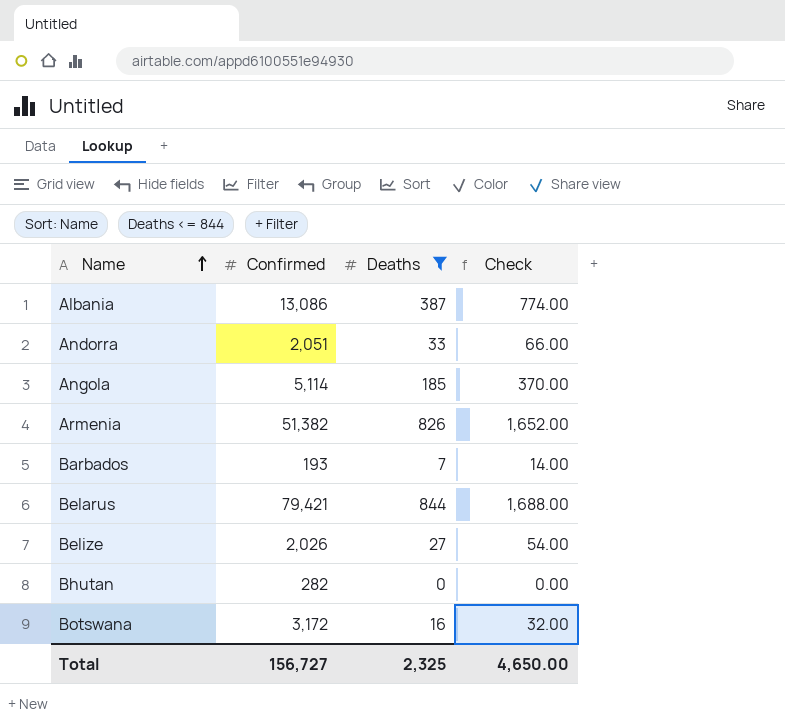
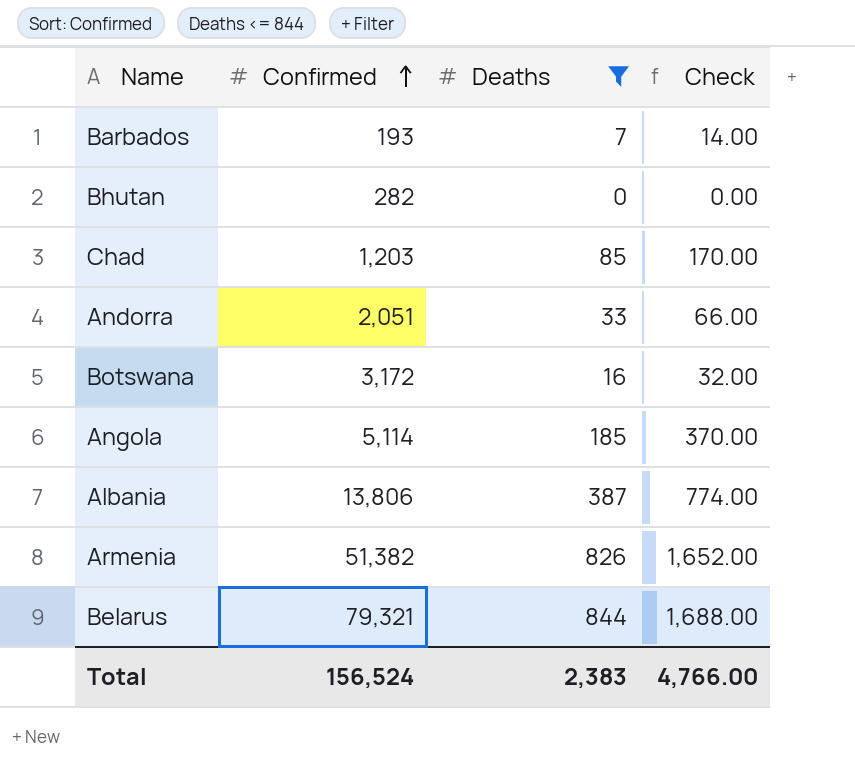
row order: Name ascending -> Confirmed ascending
row Belize: 2,026 | 27 | 54.00 -> none
row Chad: none -> 1,203 | 85 | 170.00
Albania | Confirmed: 13,086 -> 13,806
Belarus | Confirmed: 79,421 -> 79,321
Total | Confirmed: 156,727 -> 156,524
Total | Deaths: 2,325 -> 2,383
Total | Check: 4,650.00 -> 4,766.00

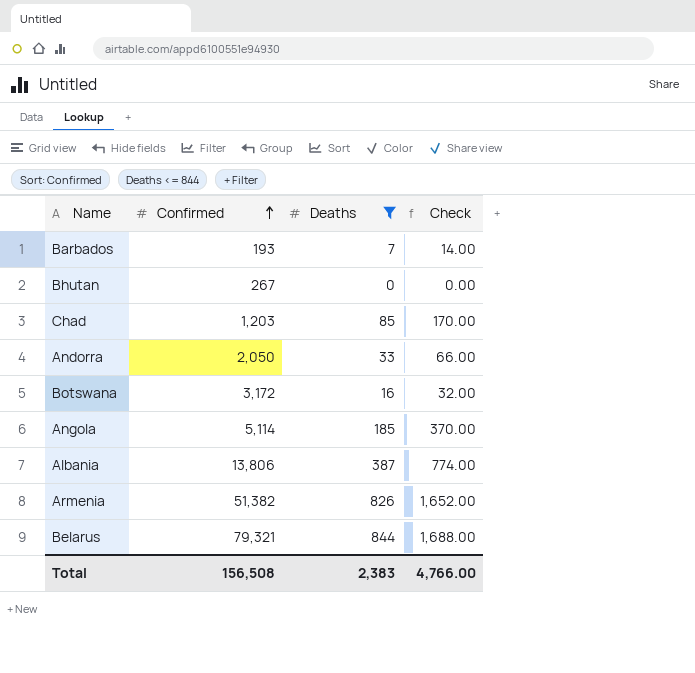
Bhutan | Confirmed: 282 -> 267
Andorra | Confirmed: 2,051 -> 2,050
Total | Confirmed: 156,524 -> 156,508

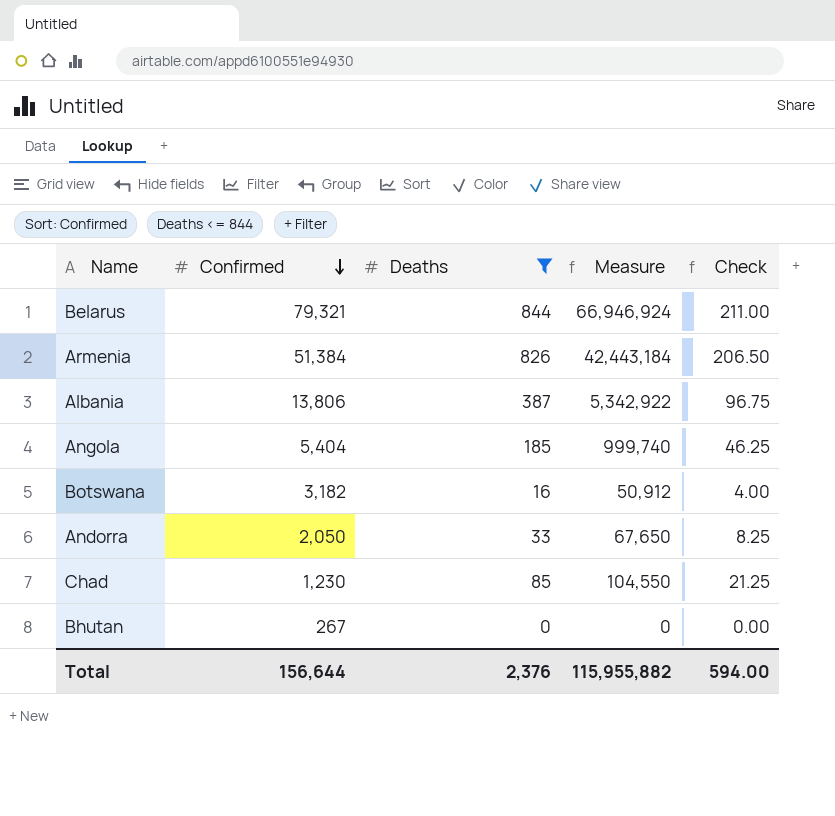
row order: Confirmed ascending -> Confirmed descending
column Measure | formula: none -> [Confirmed] * [Deaths]
column Check | formula: [Deaths] * 2 -> [Deaths] * 0.25
row Barbados: 193 | 7 | 14.00 -> none
Armenia | Confirmed: 51,382 -> 51,384
Angola | Confirmed: 5,114 -> 5,404
Botswana | Confirmed: 3,172 -> 3,182
Chad | Confirmed: 1,203 -> 1,230
Total | Confirmed: 156,508 -> 156,644
Total | Deaths: 2,383 -> 2,376
Total | Check: 4,766.00 -> 594.00

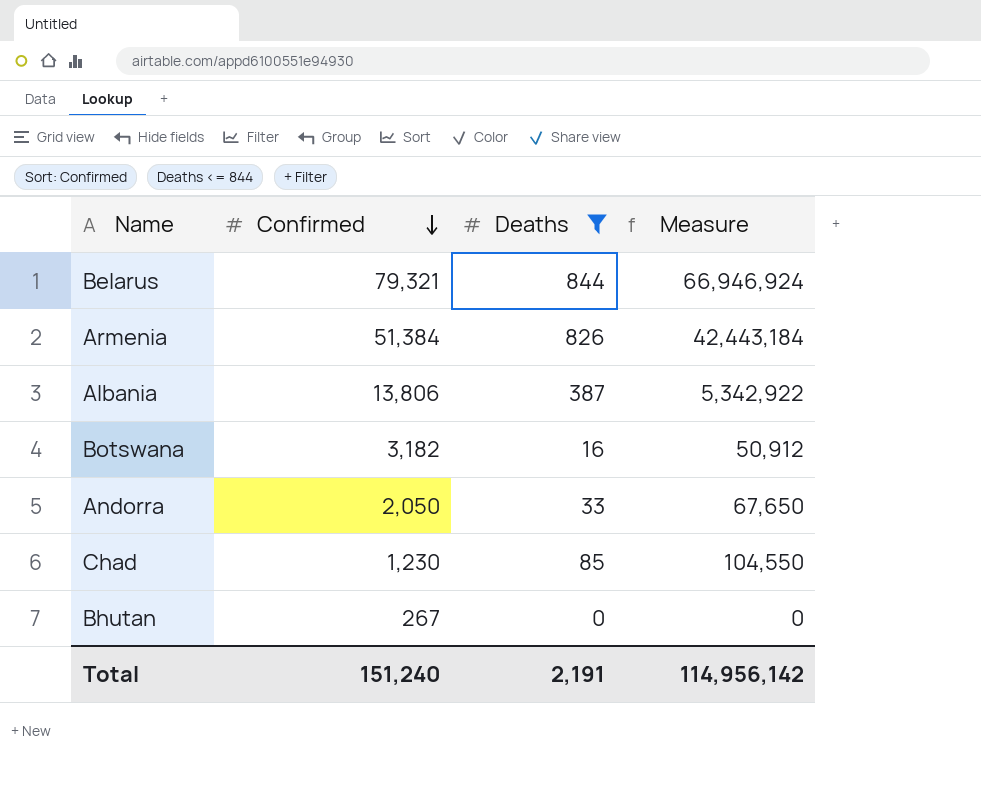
column Check | formula: [Deaths] * 0.25 -> none
row Angola: 5,404 | 185 | 999,740 | 46.25 -> none
Total | Confirmed: 156,644 -> 151,240
Total | Deaths: 2,376 -> 2,191
Total | Measure: 115,955,882 -> 114,956,142

